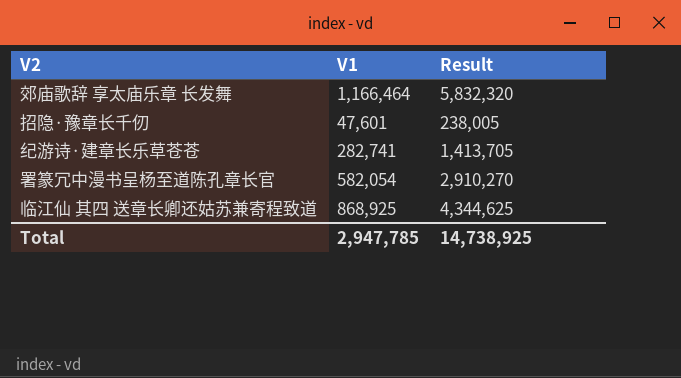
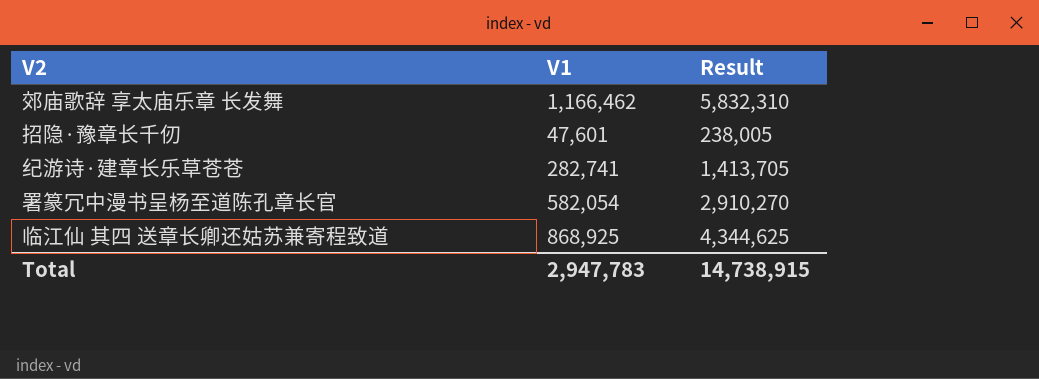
郊庙歌辞 享太庙乐章 长发舞 | V1: 1,166,464 -> 1,166,462
郊庙歌辞 享太庙乐章 长发舞 | Result: 5,832,320 -> 5,832,310
Total | V1: 2,947,785 -> 2,947,783
Total | Result: 14,738,925 -> 14,738,915

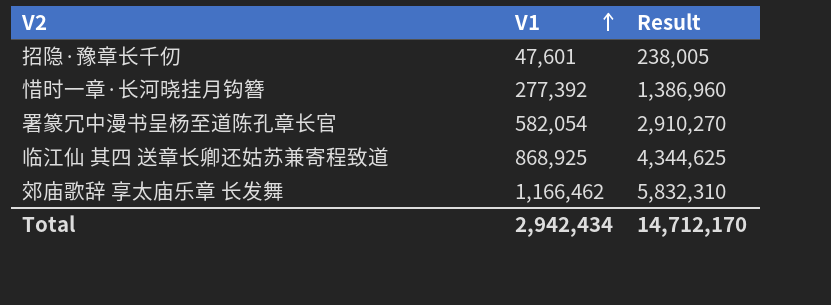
row order: none -> V1 ascending
row 纪游诗·建章长乐草苍苍: 282,741 | 1,413,705 -> none
row 惜时一章·长河晓挂月钩簪: none -> 277,392 | 1,386,960
Total | V1: 2,947,783 -> 2,942,434
Total | Result: 14,738,915 -> 14,712,170

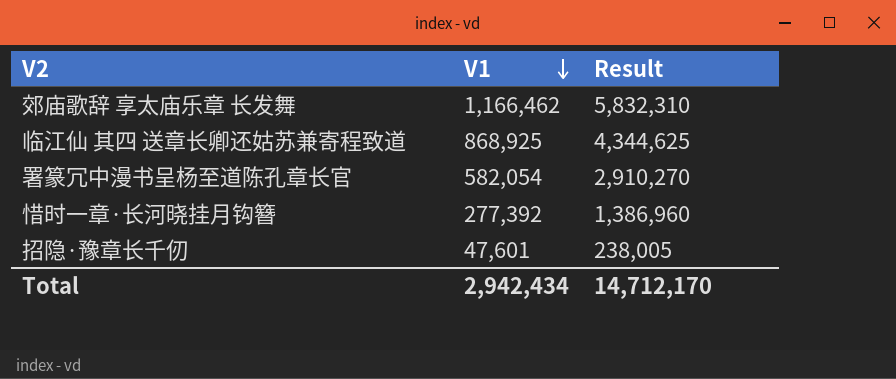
row order: V1 ascending -> V1 descending

